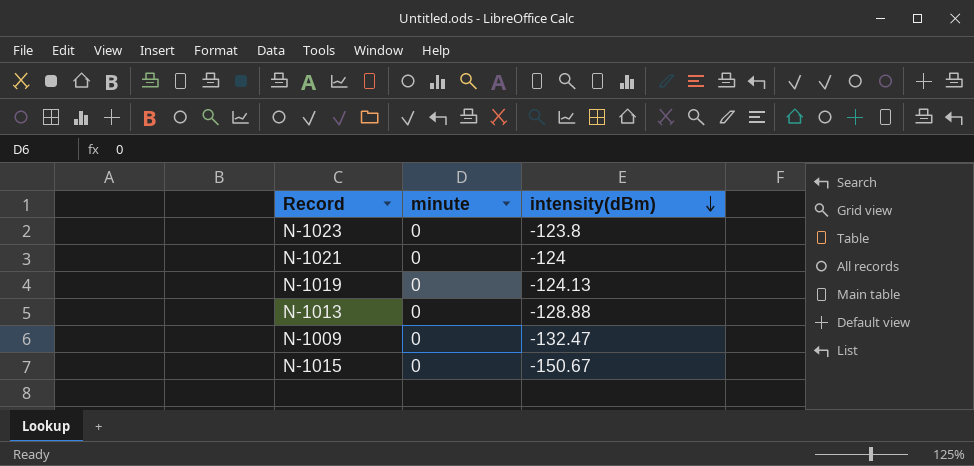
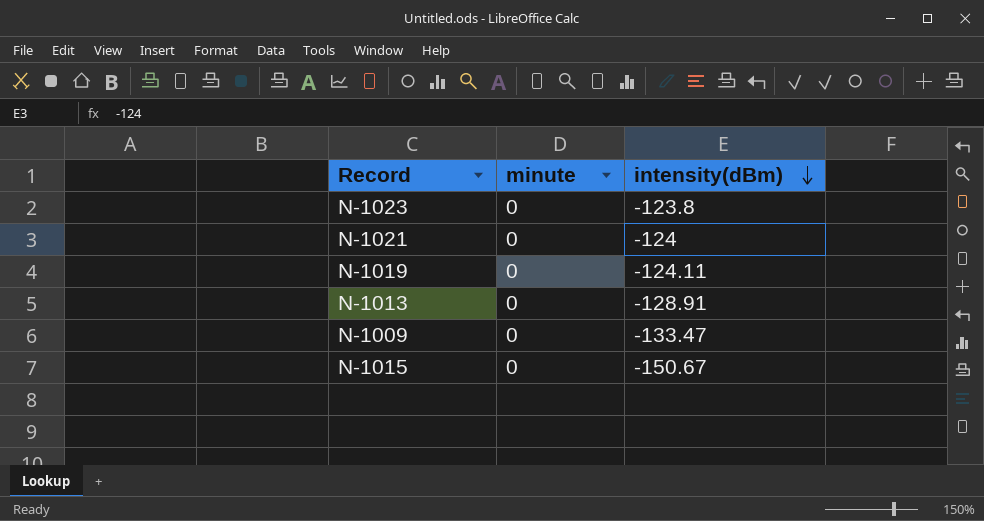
N-1019 | intensity(dBm): -124.13 -> -124.11
N-1013 | intensity(dBm): -128.88 -> -128.91
N-1009 | intensity(dBm): -132.47 -> -133.47

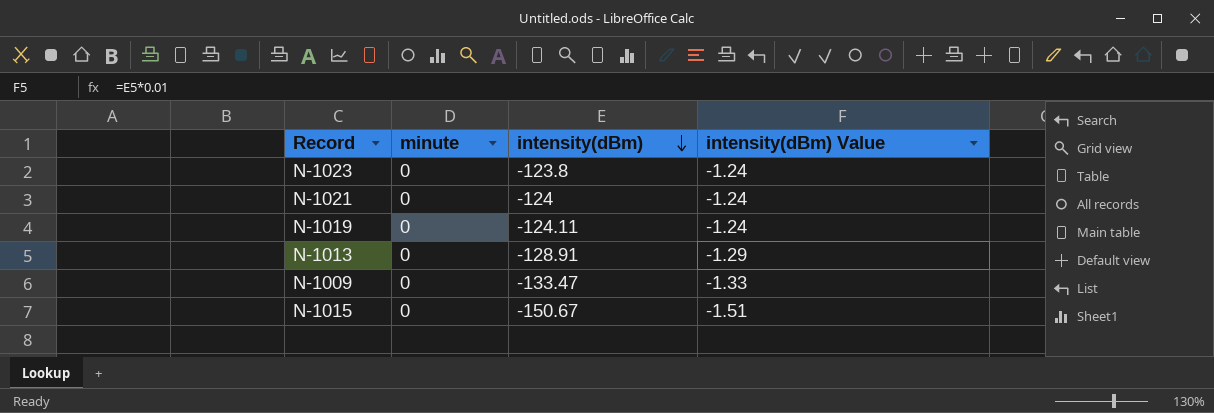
column intensity(dBm) Value | formula: none -> [intensity(dBm)] * 0.01

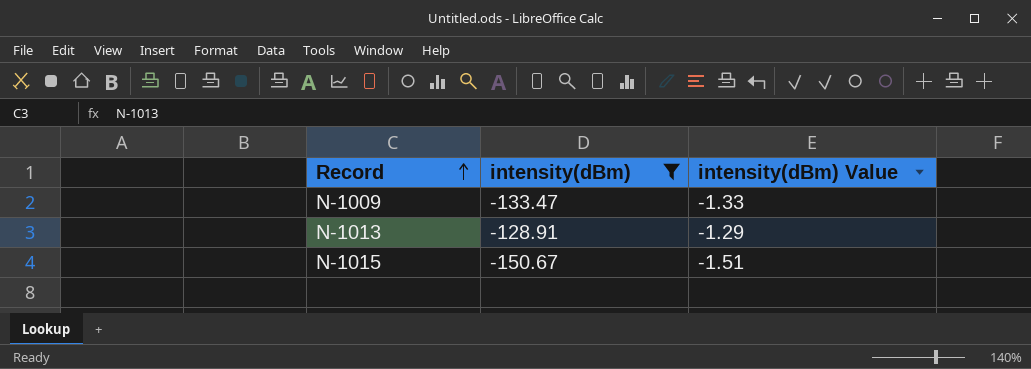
filter: none -> intensity(dBm) <= -128.91
row order: intensity(dBm) descending -> Record ascending
column minute | position: 2 -> none

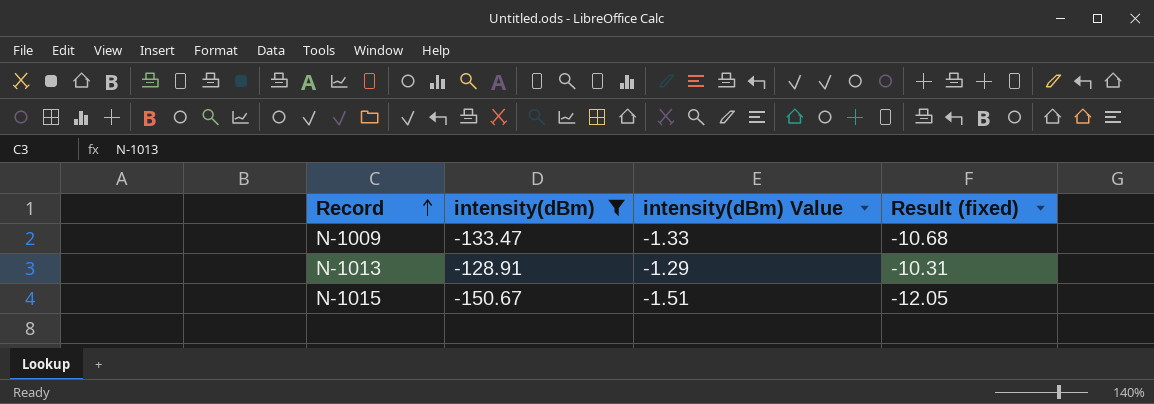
column Result (fixed) | formula: none -> [intensity(dBm)] * 0.08

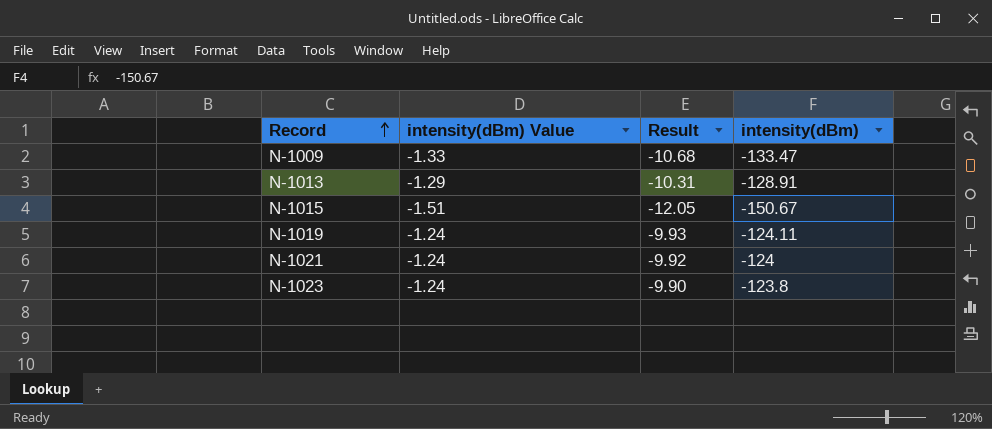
filter: intensity(dBm) <= -128.91 -> none
column name: Result (fixed) -> Result
column intensity(dBm) | position: 2 -> 4

